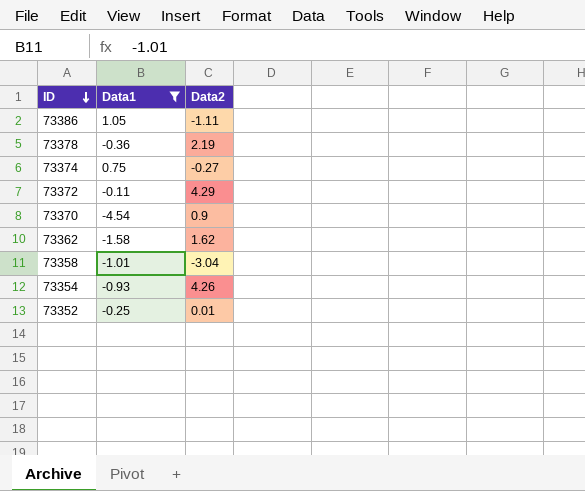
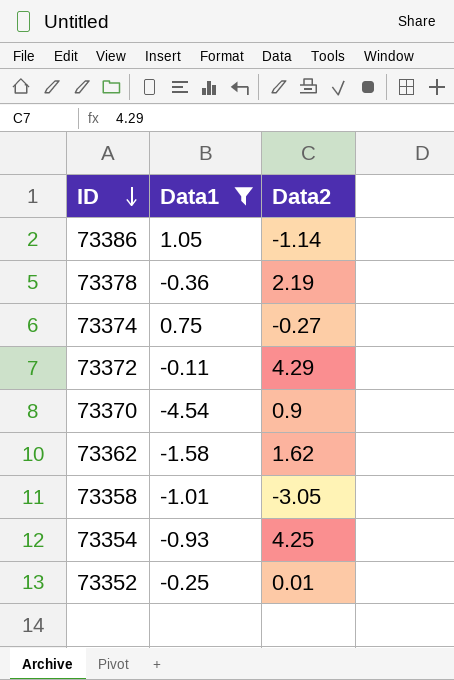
73386 | Data2: -1.11 -> -1.14
73358 | Data2: -3.04 -> -3.05
73354 | Data2: 4.26 -> 4.25

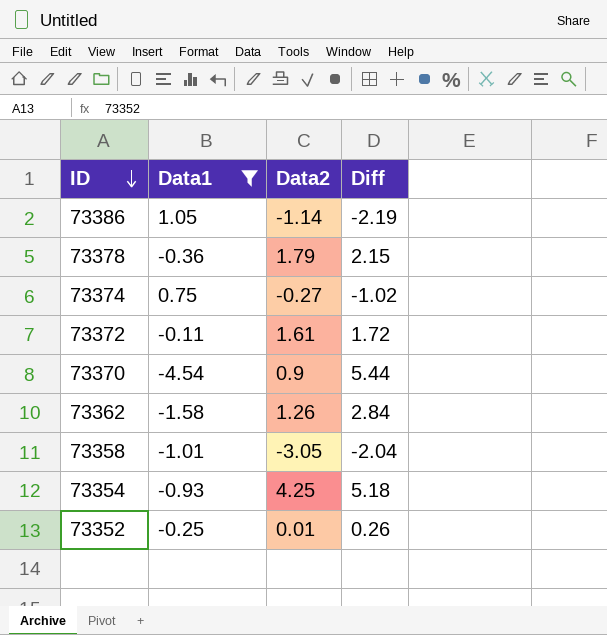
column Diff | formula: none -> [Data2] - [Data1]
73378 | Data2: 2.19 -> 1.79
73372 | Data2: 4.29 -> 1.61
73362 | Data2: 1.62 -> 1.26

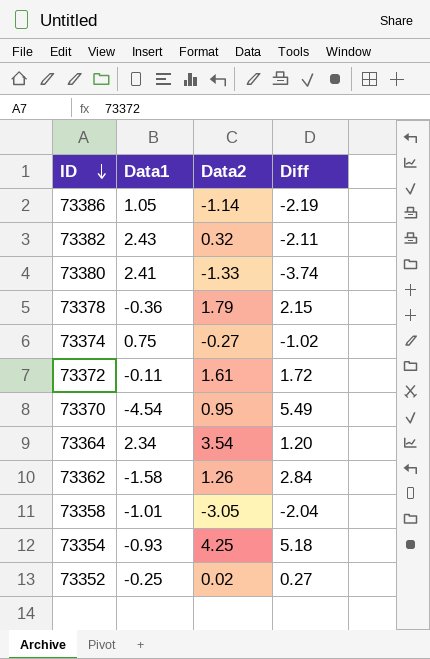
filter: Data1 <= 1.05 -> none
73370 | Data2: 0.9 -> 0.95
73370 | Diff: 5.44 -> 5.49
73352 | Data2: 0.01 -> 0.02
73352 | Diff: 0.26 -> 0.27

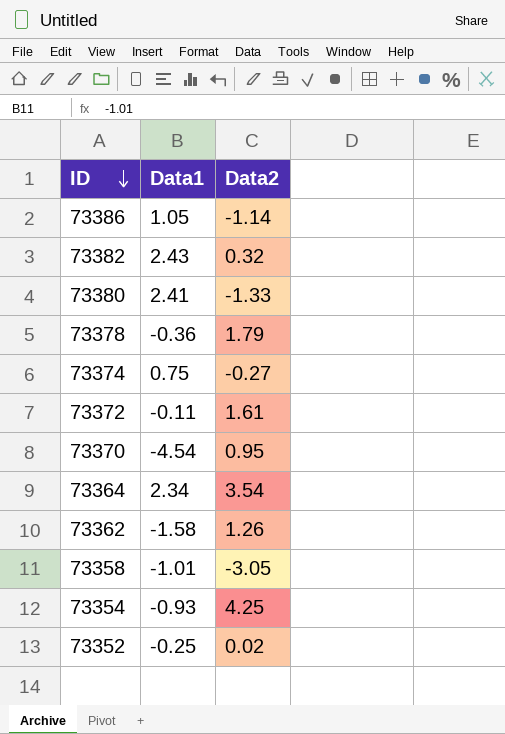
column Diff | formula: [Data2] - [Data1] -> none

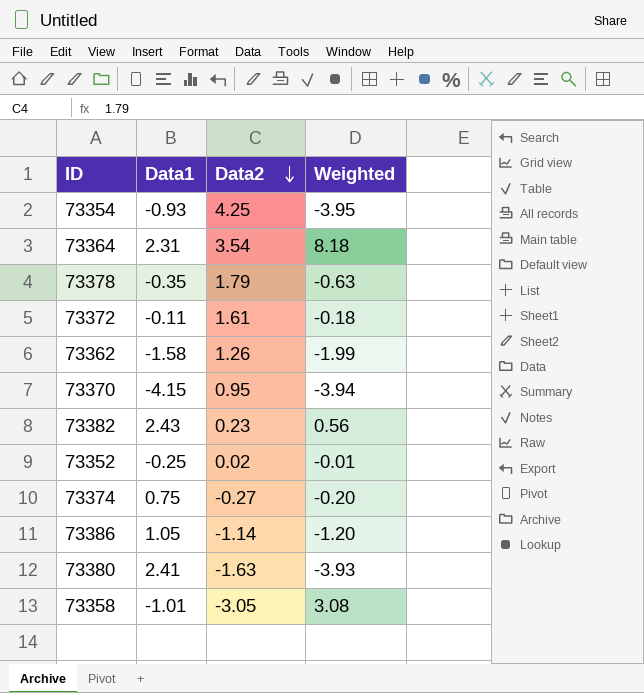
row order: ID descending -> Data2 descending
column Weighted | formula: none -> [Data1] * [Data2]
73364 | Data1: 2.34 -> 2.31
73378 | Data1: -0.36 -> -0.35
73370 | Data1: -4.54 -> -4.15
73382 | Data2: 0.32 -> 0.23
73380 | Data2: -1.33 -> -1.63

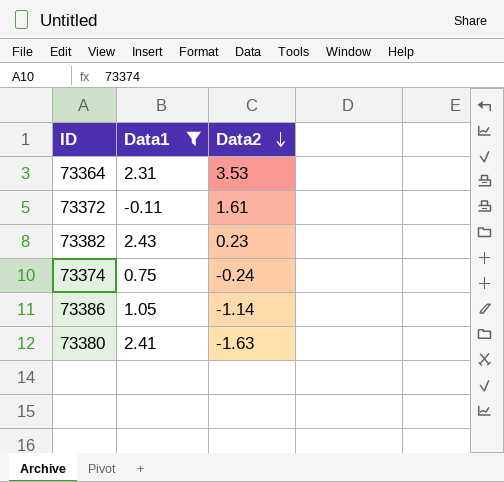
filter: none -> Data1 >= -0.11
column Weighted | formula: [Data1] * [Data2] -> none
73364 | Data2: 3.54 -> 3.53
73374 | Data2: -0.27 -> -0.24

